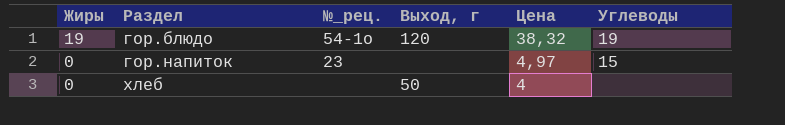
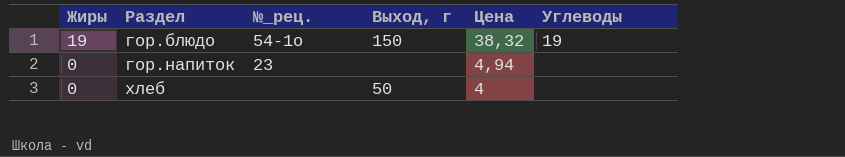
гор.блюдо | Выход, г: 120 -> 150
гор.напиток | Цена: 4,97 -> 4,94
гор.напиток | Углеводы: 15 -> none

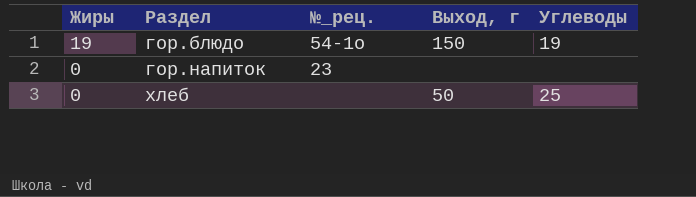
column Цена | position: 5 -> none
хлеб | Углеводы: none -> 25

